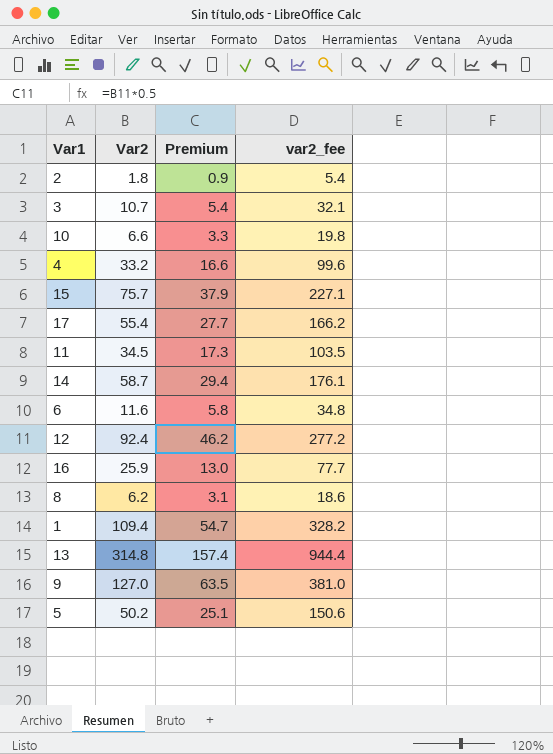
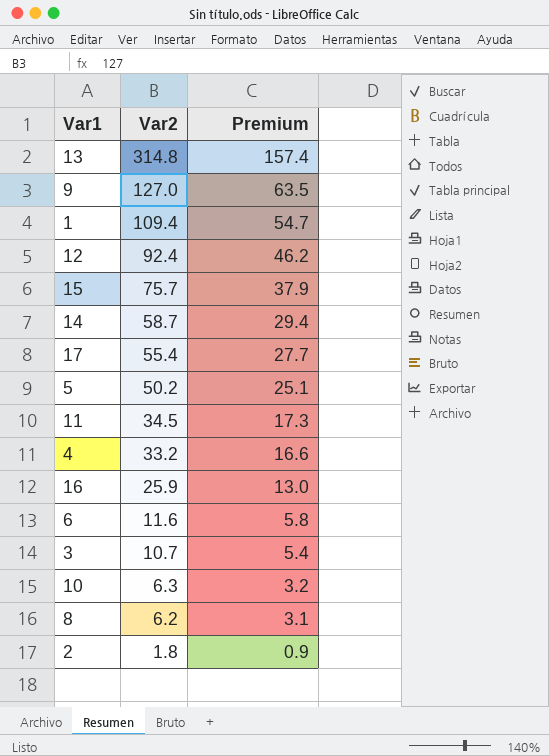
row order: none -> Var2 descending
column var2_fee | formula: [Var2] * 3 -> none
10 | Var2: 6.6 -> 6.3
10 | Premium: 3.3 -> 3.2

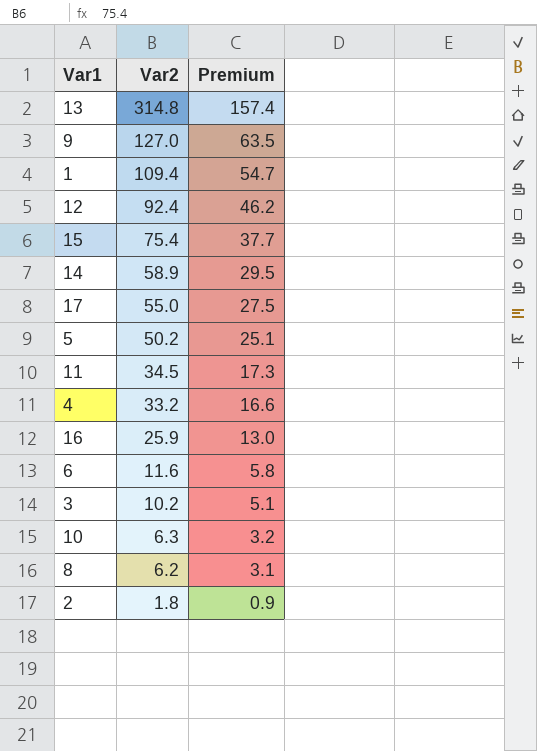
15 | Var2: 75.7 -> 75.4
15 | Premium: 37.9 -> 37.7
14 | Var2: 58.7 -> 58.9
14 | Premium: 29.4 -> 29.5
17 | Var2: 55.4 -> 55.0
17 | Premium: 27.7 -> 27.5
3 | Var2: 10.7 -> 10.2
3 | Premium: 5.4 -> 5.1

